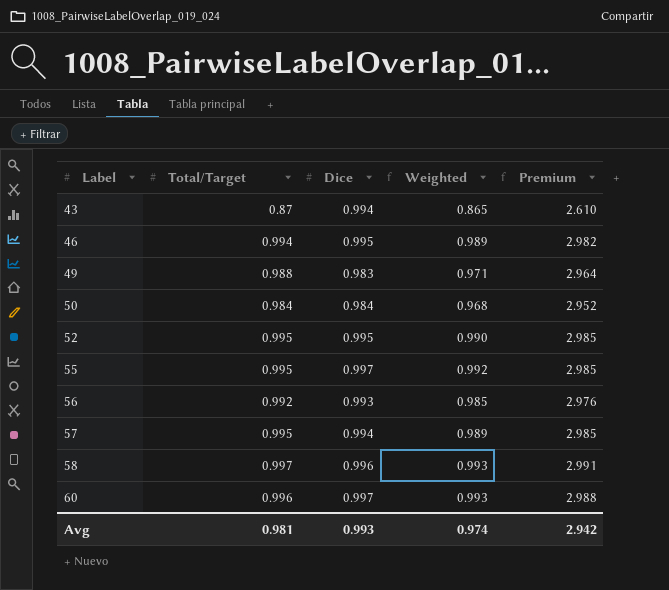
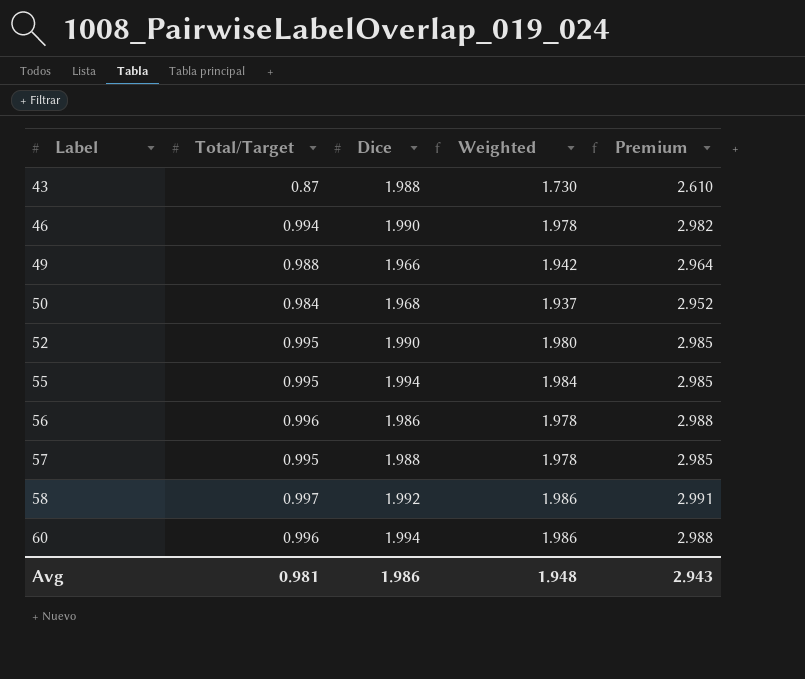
43 | Dice: 0.994 -> 1.988
43 | Weighted: 0.865 -> 1.730
46 | Dice: 0.995 -> 1.990
46 | Weighted: 0.989 -> 1.978
49 | Dice: 0.983 -> 1.966
49 | Weighted: 0.971 -> 1.942
50 | Dice: 0.984 -> 1.968
50 | Weighted: 0.968 -> 1.937
52 | Dice: 0.995 -> 1.990
52 | Weighted: 0.990 -> 1.980
55 | Dice: 0.997 -> 1.994
55 | Weighted: 0.992 -> 1.984
56 | Total/Target: 0.992 -> 0.996
56 | Dice: 0.993 -> 1.986
56 | Weighted: 0.985 -> 1.978
56 | Premium: 2.976 -> 2.988
57 | Dice: 0.994 -> 1.988
57 | Weighted: 0.989 -> 1.978
58 | Dice: 0.996 -> 1.992
58 | Weighted: 0.993 -> 1.986
60 | Dice: 0.997 -> 1.994
60 | Weighted: 0.993 -> 1.986
Avg | Dice: 0.993 -> 1.986
Avg | Weighted: 0.974 -> 1.948
Avg | Premium: 2.942 -> 2.943

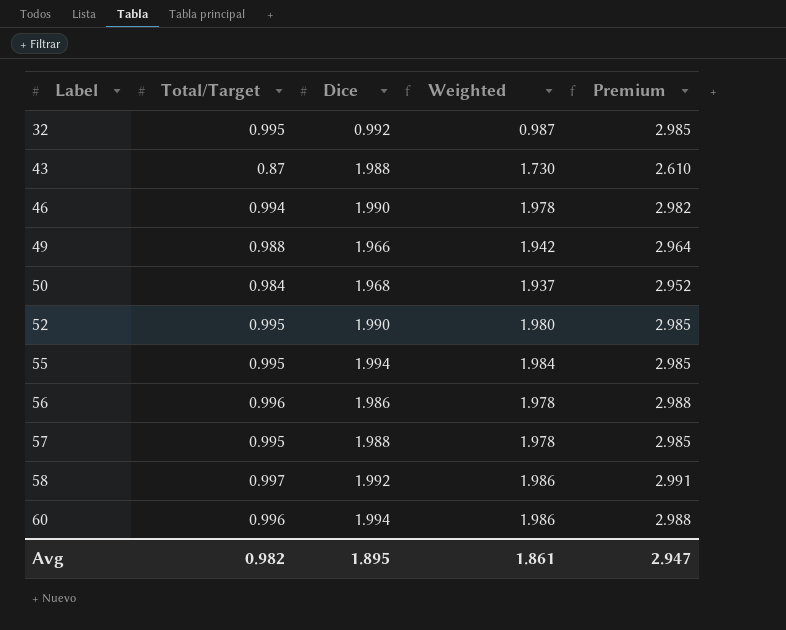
row 32: none -> 0.995 | 0.992 | 0.987 | 2.985
Avg | Total/Target: 0.981 -> 0.982
Avg | Dice: 1.986 -> 1.895
Avg | Weighted: 1.948 -> 1.861
Avg | Premium: 2.943 -> 2.947

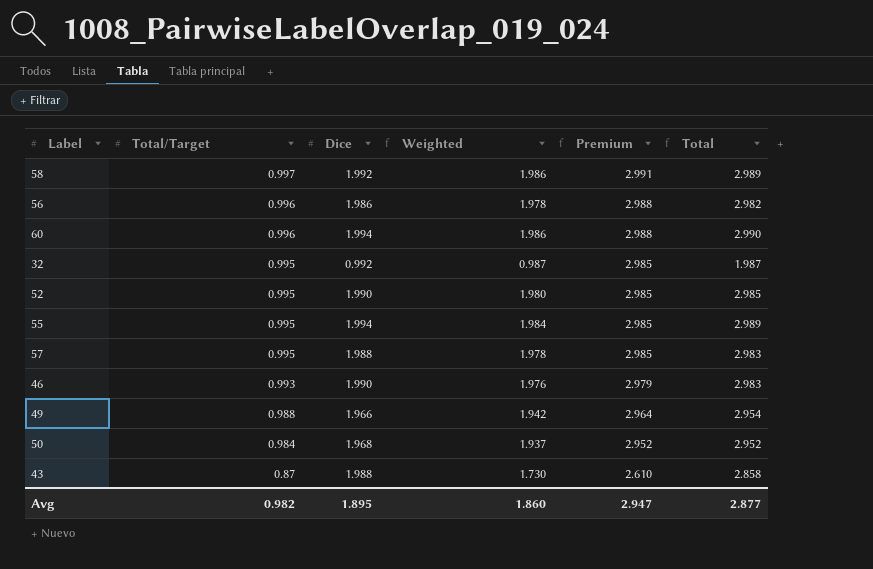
row order: Label ascending -> Total/Target descending
column Total | formula: none -> [Total/Target] + [Dice]
46 | Total/Target: 0.994 -> 0.993
46 | Weighted: 1.978 -> 1.976
46 | Premium: 2.982 -> 2.979
Avg | Weighted: 1.861 -> 1.860

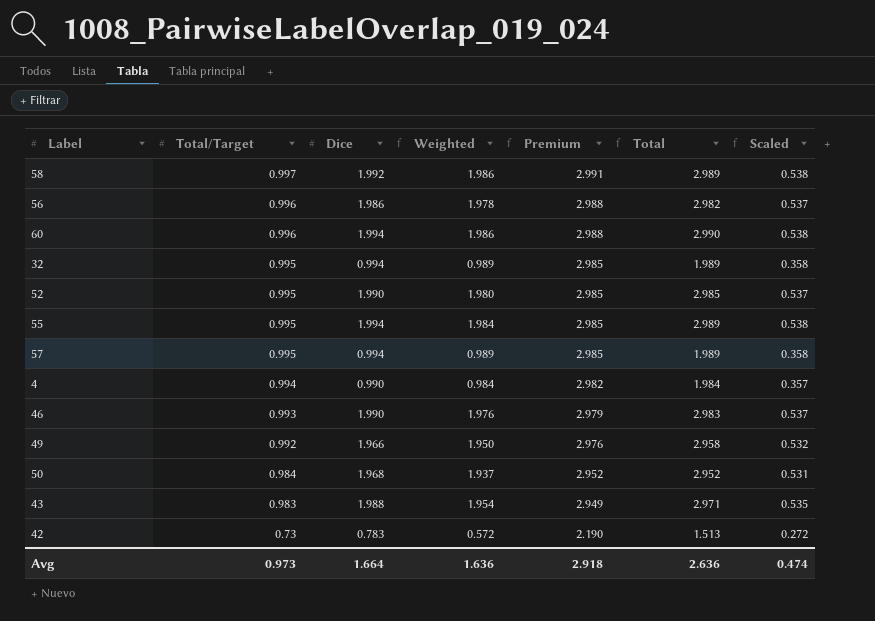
column Scaled | formula: none -> [Total] * 0.18
32 | Dice: 0.992 -> 0.994
32 | Weighted: 0.987 -> 0.989
32 | Total: 1.987 -> 1.989
57 | Dice: 1.988 -> 0.994
57 | Weighted: 1.978 -> 0.989
57 | Total: 2.983 -> 1.989
row 4: none -> 0.994 | 0.990 | 0.984 | 2.982 | 1.984 | 0.357
49 | Total/Target: 0.988 -> 0.992
49 | Weighted: 1.942 -> 1.950
49 | Premium: 2.964 -> 2.976
49 | Total: 2.954 -> 2.958
43 | Total/Target: 0.87 -> 0.983
43 | Weighted: 1.730 -> 1.954
43 | Premium: 2.610 -> 2.949
43 | Total: 2.858 -> 2.971
row 42: none -> 0.73 | 0.783 | 0.572 | 2.190 | 1.513 | 0.272
Avg | Total/Target: 0.982 -> 0.973
Avg | Dice: 1.895 -> 1.664
Avg | Weighted: 1.860 -> 1.636
Avg | Premium: 2.947 -> 2.918
Avg | Total: 2.877 -> 2.636

